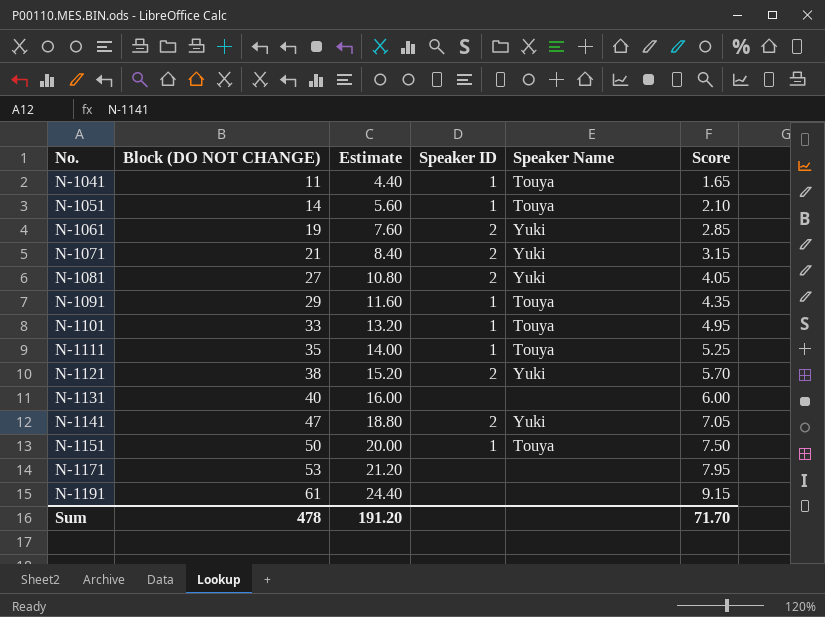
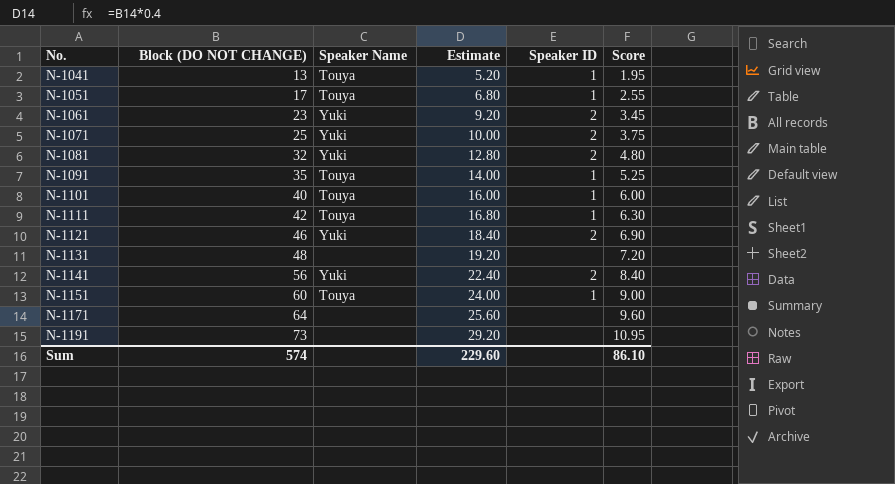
column Speaker Name | position: 5 -> 3
N-1041 | Block (DO NOT CHANGE): 11 -> 13
N-1041 | Estimate: 4.40 -> 5.20
N-1041 | Score: 1.65 -> 1.95
N-1051 | Block (DO NOT CHANGE): 14 -> 17
N-1051 | Estimate: 5.60 -> 6.80
N-1051 | Score: 2.10 -> 2.55
N-1061 | Block (DO NOT CHANGE): 19 -> 23
N-1061 | Estimate: 7.60 -> 9.20
N-1061 | Score: 2.85 -> 3.45
N-1071 | Block (DO NOT CHANGE): 21 -> 25
N-1071 | Estimate: 8.40 -> 10.00
N-1071 | Score: 3.15 -> 3.75
N-1081 | Block (DO NOT CHANGE): 27 -> 32
N-1081 | Estimate: 10.80 -> 12.80
N-1081 | Score: 4.05 -> 4.80
N-1091 | Block (DO NOT CHANGE): 29 -> 35
N-1091 | Estimate: 11.60 -> 14.00
N-1091 | Score: 4.35 -> 5.25
N-1101 | Block (DO NOT CHANGE): 33 -> 40
N-1101 | Estimate: 13.20 -> 16.00
N-1101 | Score: 4.95 -> 6.00
N-1111 | Block (DO NOT CHANGE): 35 -> 42
N-1111 | Estimate: 14.00 -> 16.80
N-1111 | Score: 5.25 -> 6.30
N-1121 | Block (DO NOT CHANGE): 38 -> 46
N-1121 | Estimate: 15.20 -> 18.40
N-1121 | Score: 5.70 -> 6.90
N-1131 | Block (DO NOT CHANGE): 40 -> 48
N-1131 | Estimate: 16.00 -> 19.20
N-1131 | Score: 6.00 -> 7.20
N-1141 | Block (DO NOT CHANGE): 47 -> 56
N-1141 | Estimate: 18.80 -> 22.40
N-1141 | Score: 7.05 -> 8.40
N-1151 | Block (DO NOT CHANGE): 50 -> 60
N-1151 | Estimate: 20.00 -> 24.00
N-1151 | Score: 7.50 -> 9.00
N-1171 | Block (DO NOT CHANGE): 53 -> 64
N-1171 | Estimate: 21.20 -> 25.60
N-1171 | Score: 7.95 -> 9.60
N-1191 | Block (DO NOT CHANGE): 61 -> 73
N-1191 | Estimate: 24.40 -> 29.20
N-1191 | Score: 9.15 -> 10.95
Sum | Block (DO NOT CHANGE): 478 -> 574
Sum | Estimate: 191.20 -> 229.60
Sum | Score: 71.70 -> 86.10

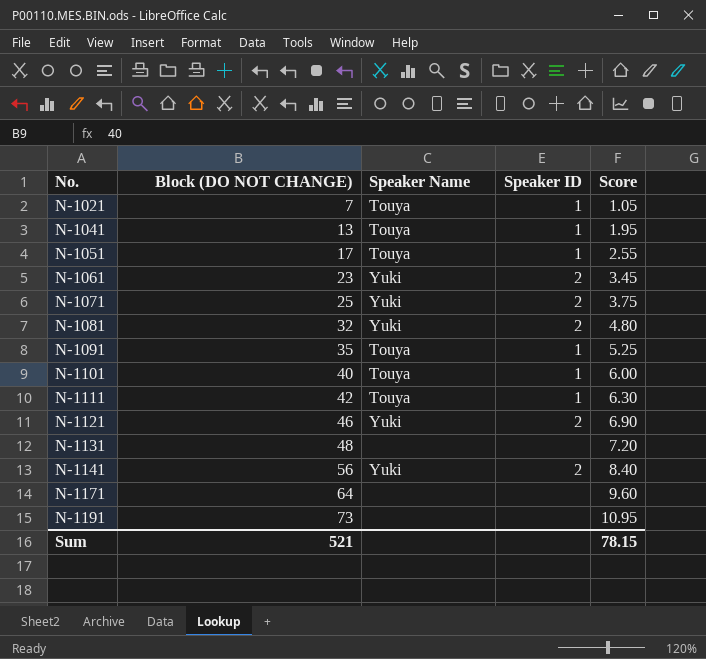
column Estimate | formula: [Block (DO NOT CHANGE)] * 0.4 -> none
row N-1151: 60 | Touya | 24.00 | 1 | 9.00 -> none
row N-1021: none -> 7 | Touya | 1 | 1.05
Sum | Block (DO NOT CHANGE): 574 -> 521
Sum | Score: 86.10 -> 78.15

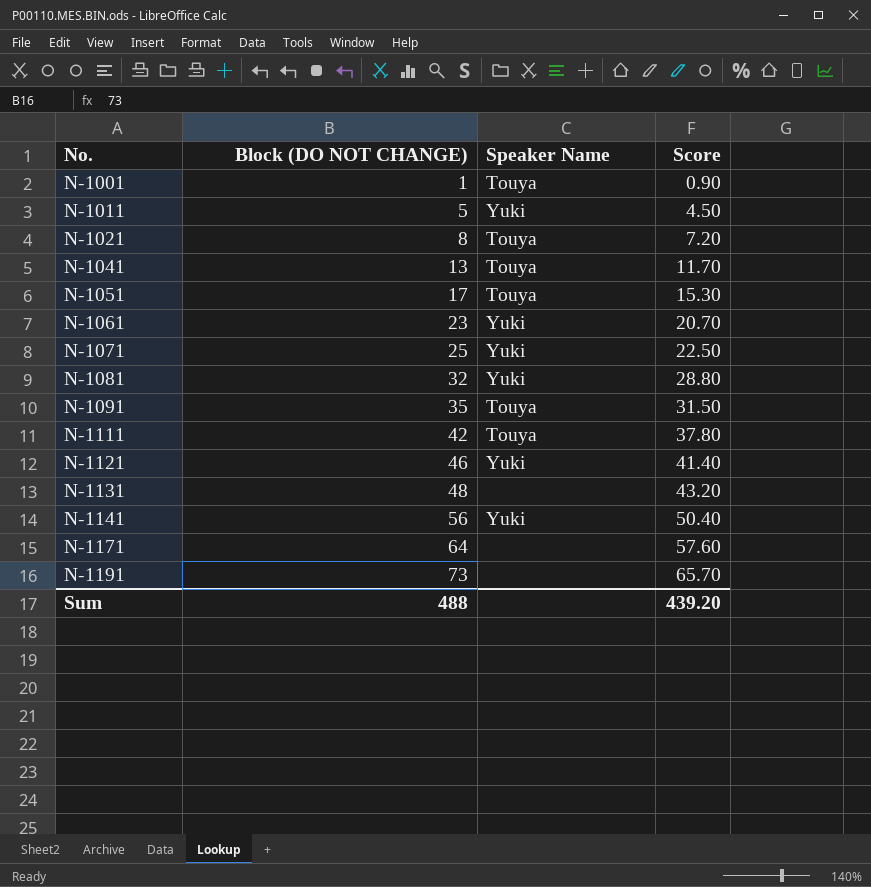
column Speaker ID | position: 4 -> none
column Score | formula: [Block (DO NOT CHANGE)] * 0.15 -> [Block (DO NOT CHANGE)] * 0.9
row N-1101: 40 | Touya | 1 | 6.00 -> none
row N-1001: none -> 1 | Touya | 0.90
row N-1011: none -> 5 | Yuki | 4.50
N-1021 | Block (DO NOT CHANGE): 7 -> 8
Sum | Block (DO NOT CHANGE): 521 -> 488
Sum | Score: 78.15 -> 439.20

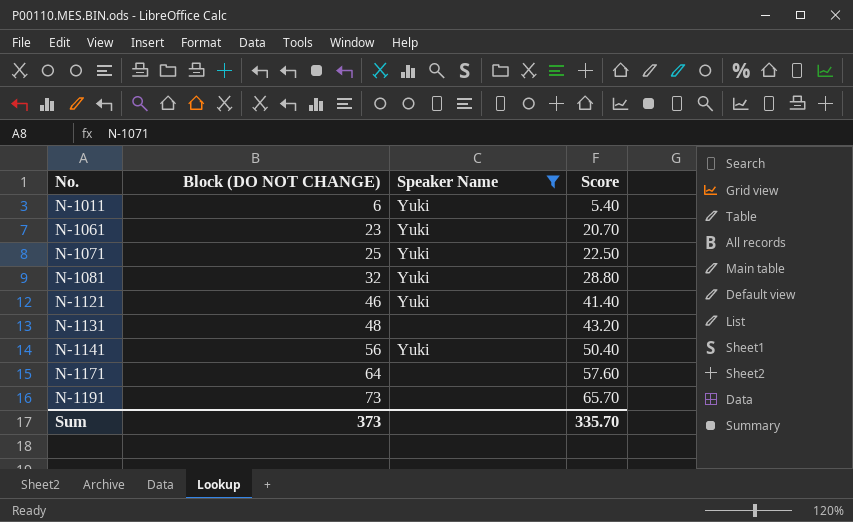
filter: none -> Speaker Name != Touya
N-1011 | Block (DO NOT CHANGE): 5 -> 6
N-1011 | Score: 4.50 -> 5.40
Sum | Block (DO NOT CHANGE): 488 -> 373
Sum | Score: 439.20 -> 335.70

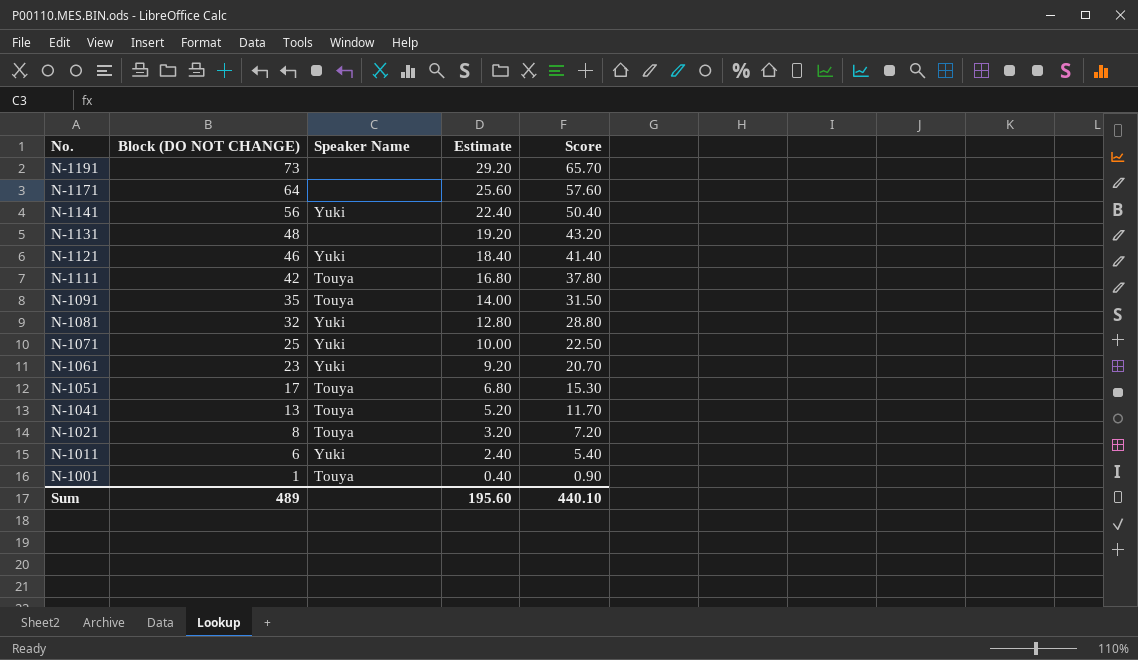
filter: Speaker Name != Touya -> none
row order: No. ascending -> No. descending
column Estimate | formula: none -> [Block (DO NOT CHANGE)] * 0.4
Sum | Block (DO NOT CHANGE): 373 -> 489
Sum | Score: 335.70 -> 440.10

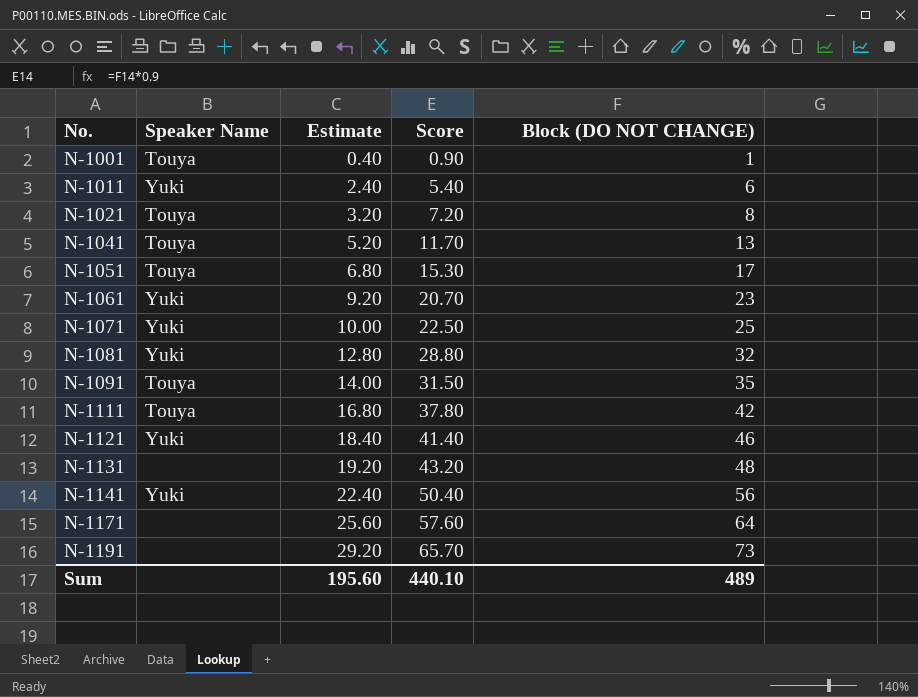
row order: No. descending -> No. ascending
column Block (DO NOT CHANGE) | position: 2 -> 5

